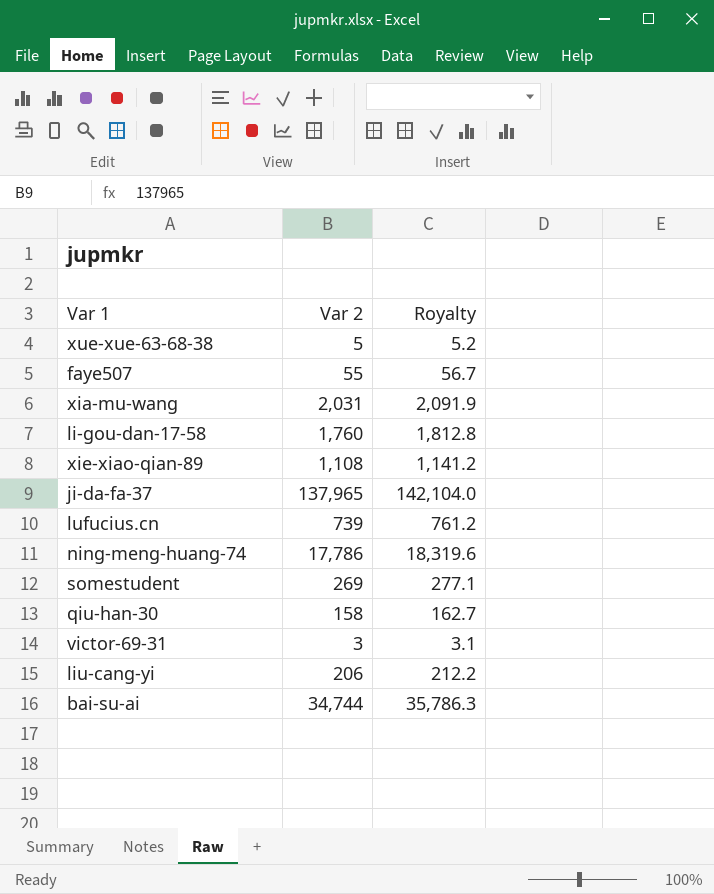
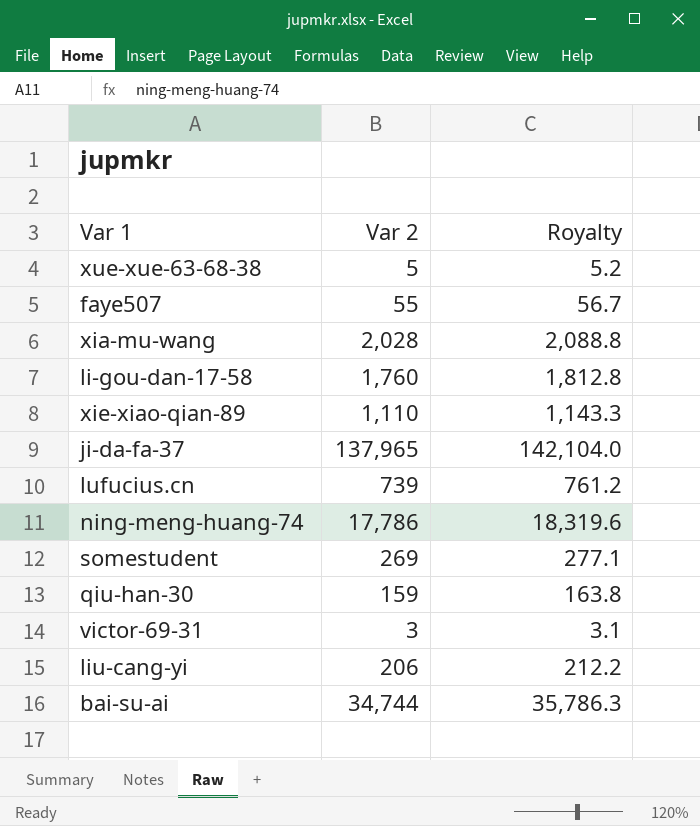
xia-mu-wang | Var 2: 2,031 -> 2,028
xia-mu-wang | Royalty: 2,091.9 -> 2,088.8
xie-xiao-qian-89 | Var 2: 1,108 -> 1,110
xie-xiao-qian-89 | Royalty: 1,141.2 -> 1,143.3
qiu-han-30 | Var 2: 158 -> 159
qiu-han-30 | Royalty: 162.7 -> 163.8

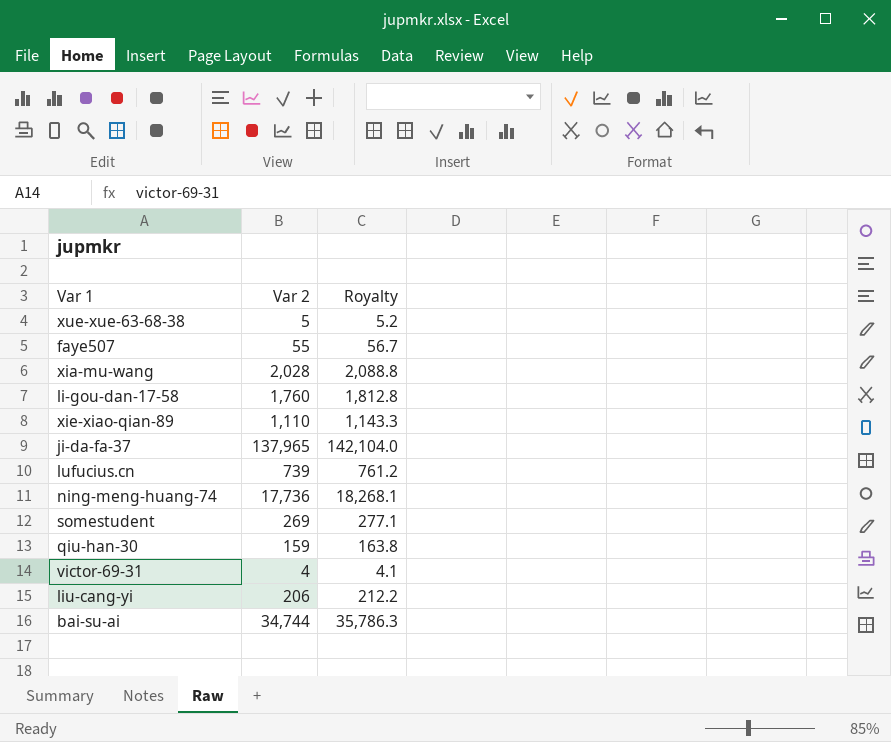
ning-meng-huang-74 | Var 2: 17,786 -> 17,736
ning-meng-huang-74 | Royalty: 18,319.6 -> 18,268.1
victor-69-31 | Var 2: 3 -> 4
victor-69-31 | Royalty: 3.1 -> 4.1

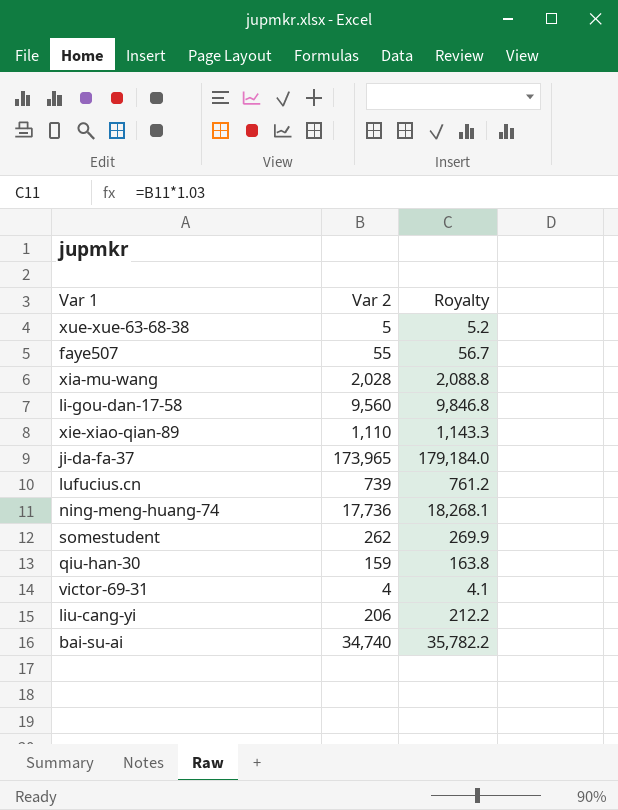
li-gou-dan-17-58 | Var 2: 1,760 -> 9,560
li-gou-dan-17-58 | Royalty: 1,812.8 -> 9,846.8
ji-da-fa-37 | Var 2: 137,965 -> 173,965
ji-da-fa-37 | Royalty: 142,104.0 -> 179,184.0
somestudent | Var 2: 269 -> 262
somestudent | Royalty: 277.1 -> 269.9
bai-su-ai | Var 2: 34,744 -> 34,740
bai-su-ai | Royalty: 35,786.3 -> 35,782.2

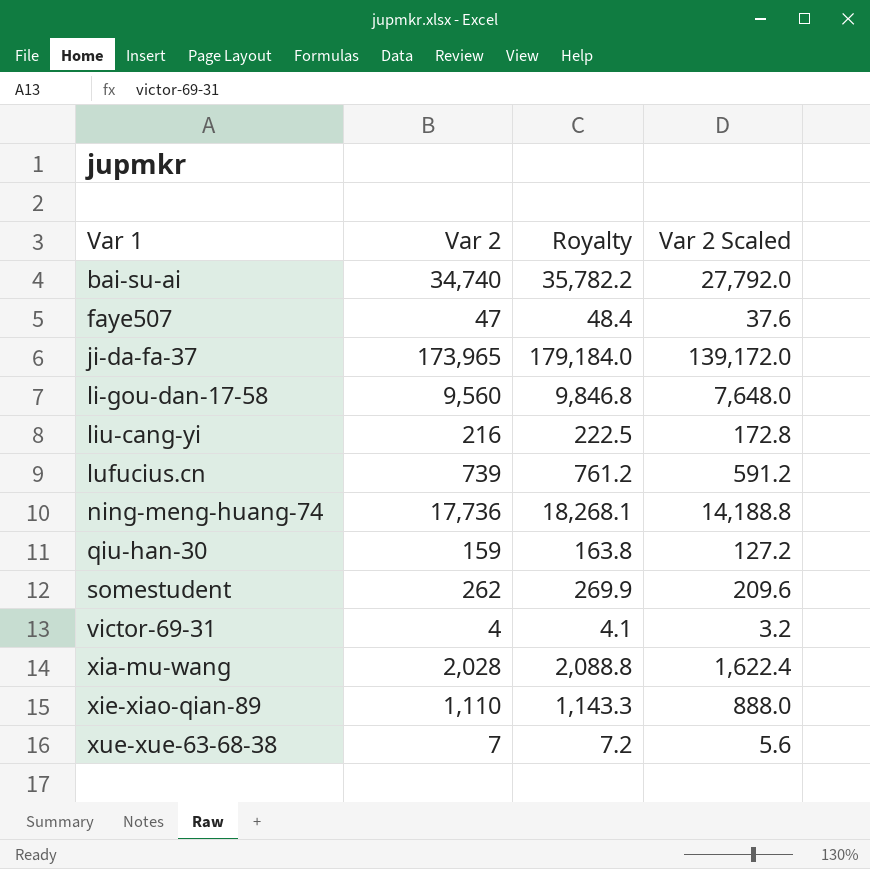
row order: none -> Var 1 ascending
column Var 2 Scaled | formula: none -> [Var 2] * 0.8
faye507 | Var 2: 55 -> 47
faye507 | Royalty: 56.7 -> 48.4
liu-cang-yi | Var 2: 206 -> 216
liu-cang-yi | Royalty: 212.2 -> 222.5
xue-xue-63-68-38 | Var 2: 5 -> 7
xue-xue-63-68-38 | Royalty: 5.2 -> 7.2

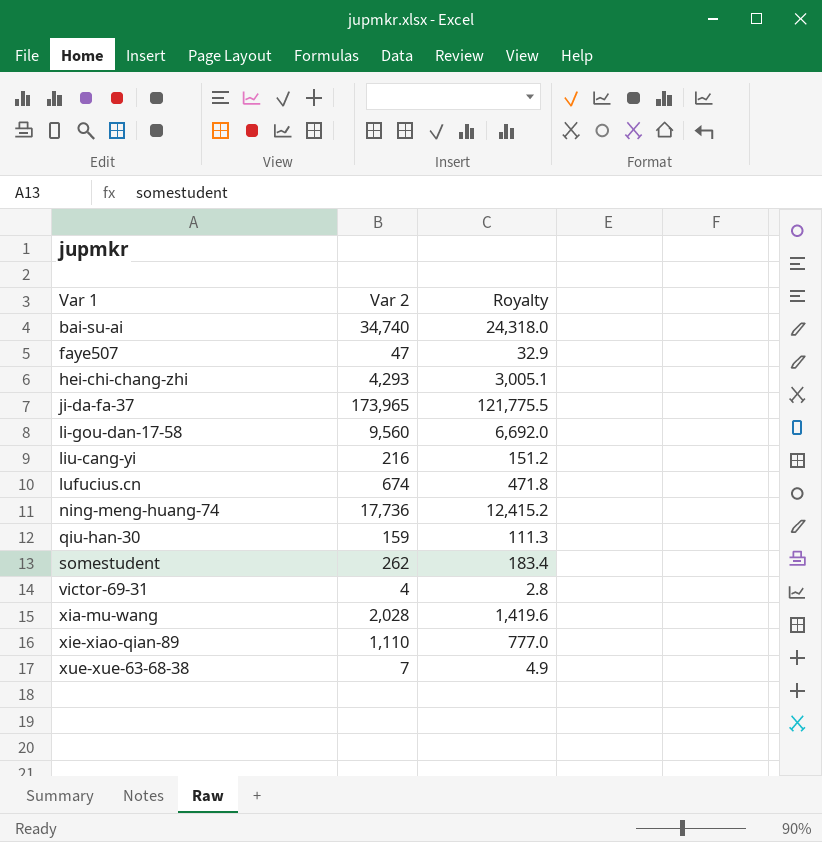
column Var 2 Scaled | formula: [Var 2] * 0.8 -> none
column Royalty | formula: [Var 2] * 1.03 -> [Var 2] * 0.7
row hei-chi-chang-zhi: none -> 4,293 | 3,005.1
lufucius.cn | Var 2: 739 -> 674

